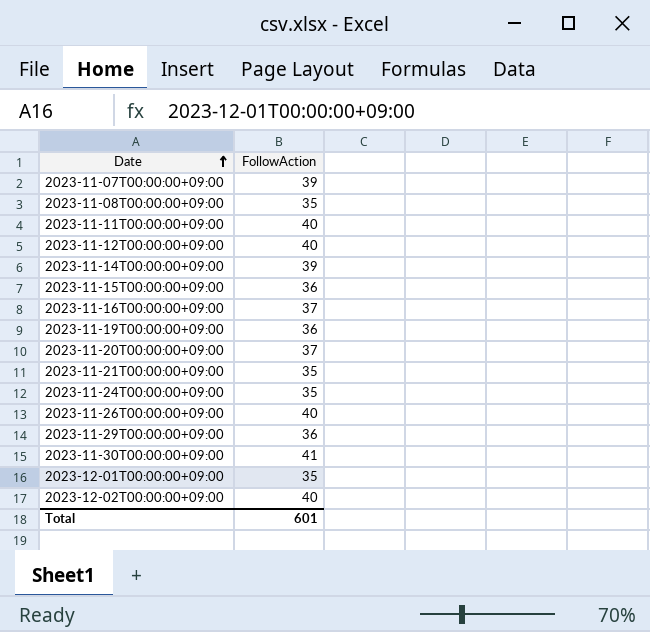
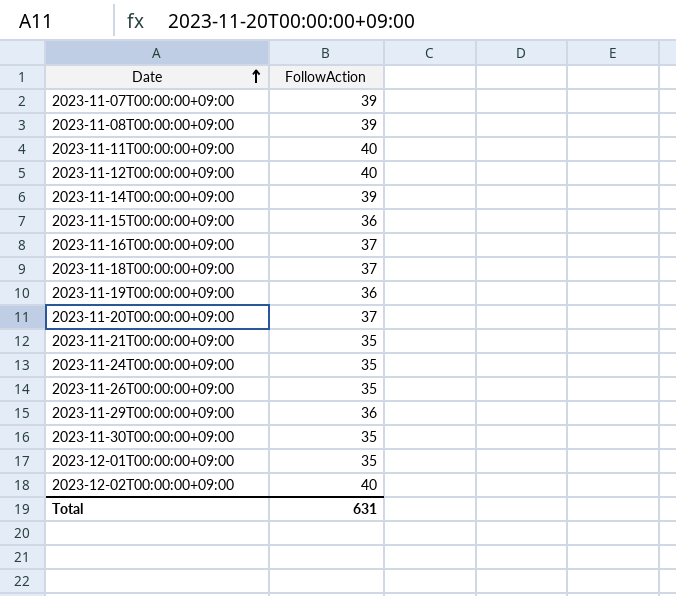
2023-11-08T00:00:00+09:00 | FollowAction: 35 -> 39
row 2023-11-18T00:00:00+09:00: none -> 37
2023-11-26T00:00:00+09:00 | FollowAction: 40 -> 35
2023-11-30T00:00:00+09:00 | FollowAction: 41 -> 35
Total | FollowAction: 601 -> 631

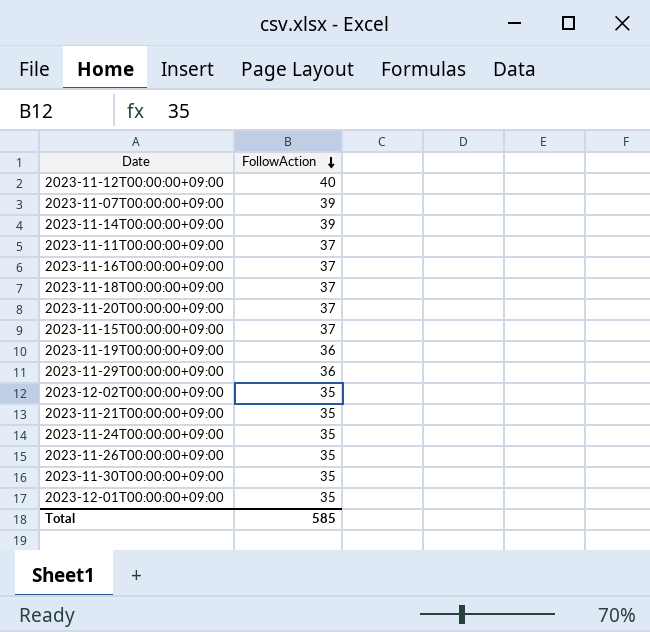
row order: Date ascending -> FollowAction descending
row 2023-11-08T00:00:00+09:00: 39 -> none
2023-11-11T00:00:00+09:00 | FollowAction: 40 -> 37
2023-11-15T00:00:00+09:00 | FollowAction: 36 -> 37
2023-12-02T00:00:00+09:00 | FollowAction: 40 -> 35
Total | FollowAction: 631 -> 585

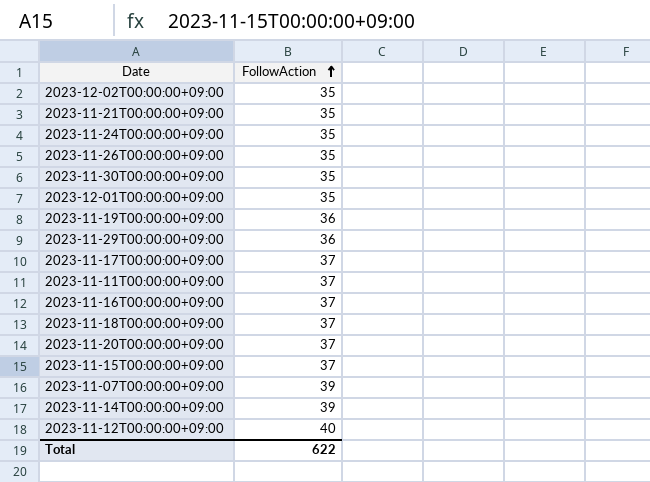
row order: FollowAction descending -> FollowAction ascending
row 2023-11-17T00:00:00+09:00: none -> 37
Total | FollowAction: 585 -> 622

